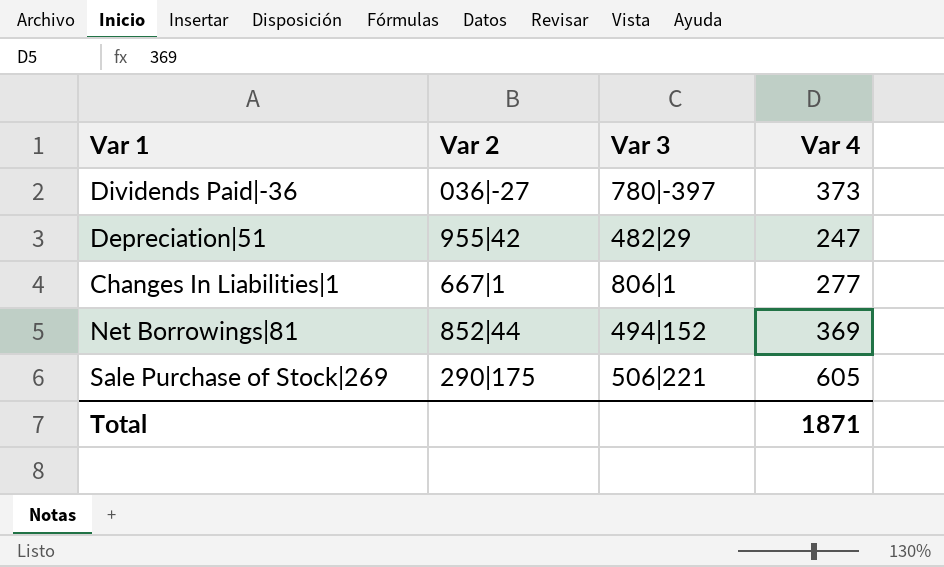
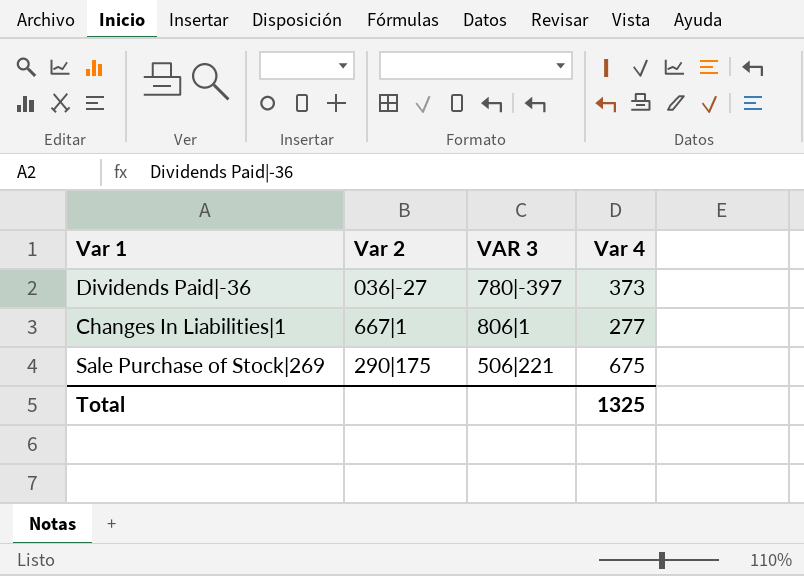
column name: Var 3 -> VAR 3
row Depreciation|51: 955|42 | 482|29 | 247 -> none
row Net Borrowings|81: 852|44 | 494|152 | 369 -> none
Sale Purchase of Stock|269 | Var 4: 605 -> 675
Total | Var 4: 1871 -> 1325

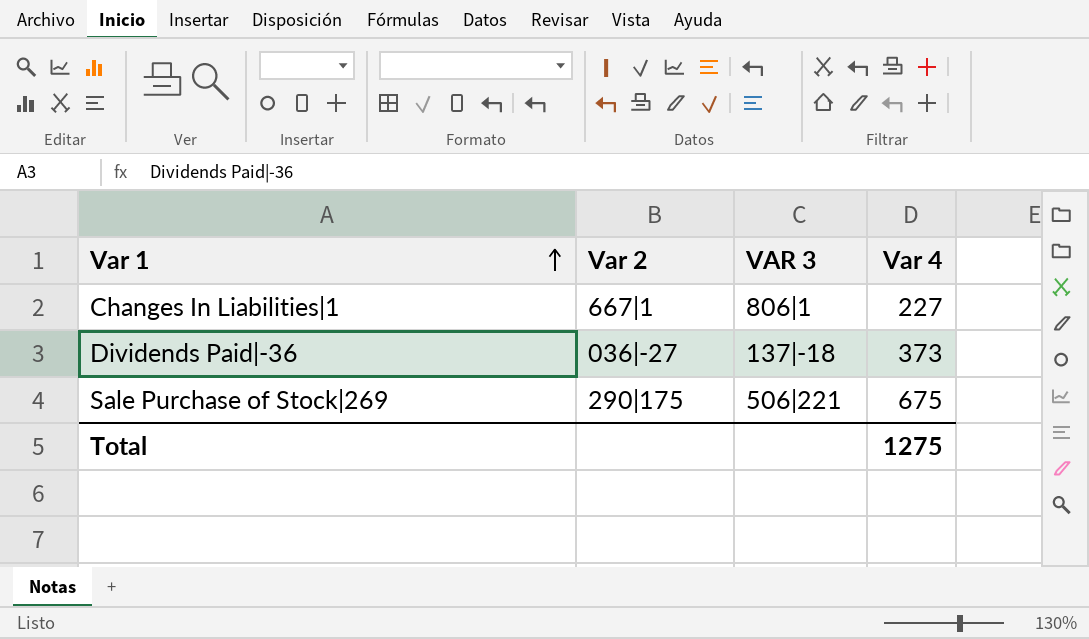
row order: none -> Var 1 ascending
Changes In Liabilities|1 | Var 4: 277 -> 227
Dividends Paid|-36 | VAR 3: 780|-397 -> 137|-18
Total | Var 4: 1325 -> 1275

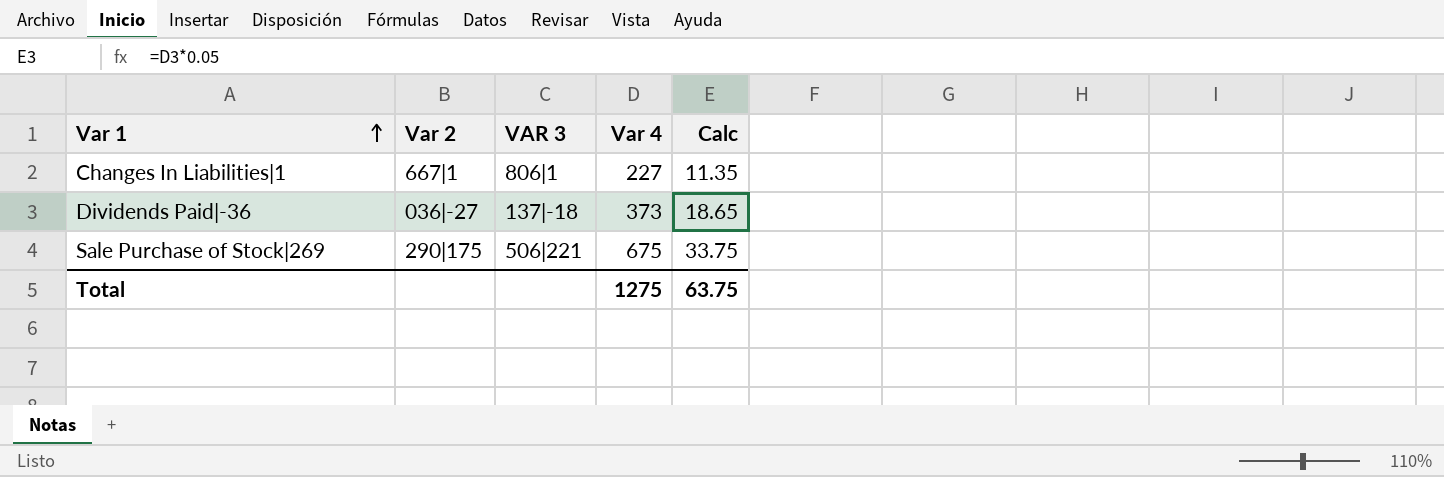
column Calc | formula: none -> [Var 4] * 0.05

